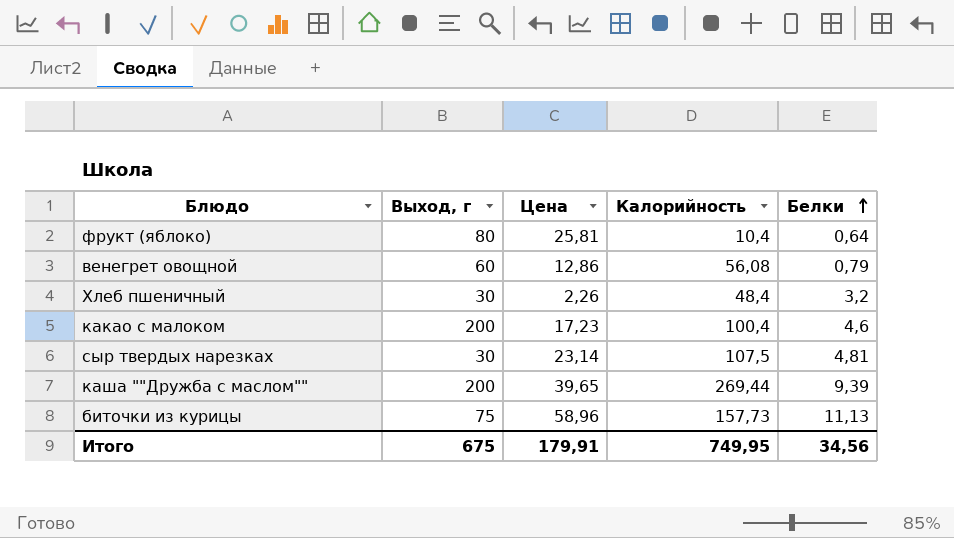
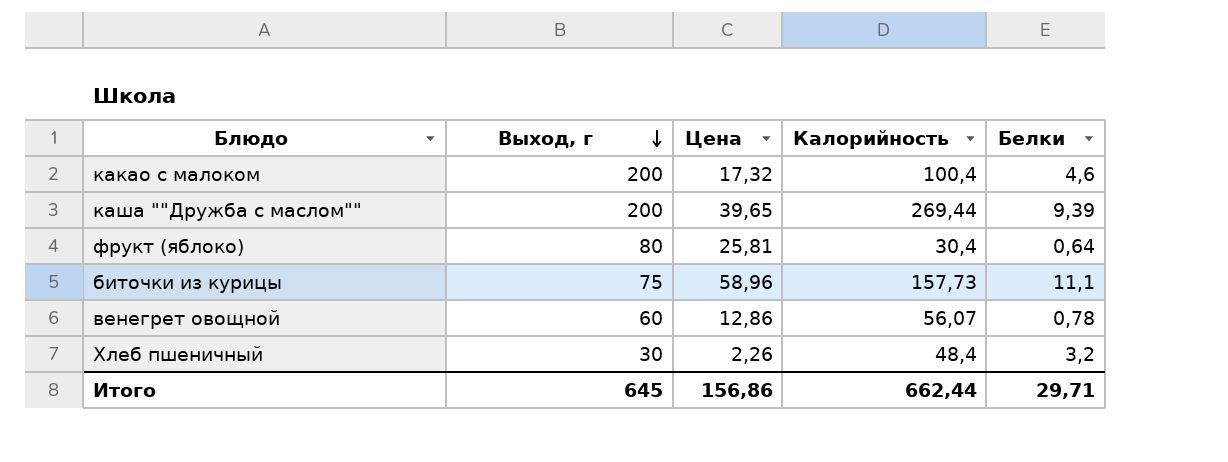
row order: Белки ascending -> Выход, г descending
row сыр твердых нарезках: 30 | 23,14 | 107,5 | 4,81 -> none
какао с малоком | Цена: 17,23 -> 17,32
фрукт (яблоко) | Калорийность: 10,4 -> 30,4
биточки из курицы | Белки: 11,13 -> 11,1
венегрет овощной | Калорийность: 56,08 -> 56,07
венегрет овощной | Белки: 0,79 -> 0,78
Итого | Выход, г: 675 -> 645
Итого | Цена: 179,91 -> 156,86
Итого | Калорийность: 749,95 -> 662,44
Итого | Белки: 34,56 -> 29,71

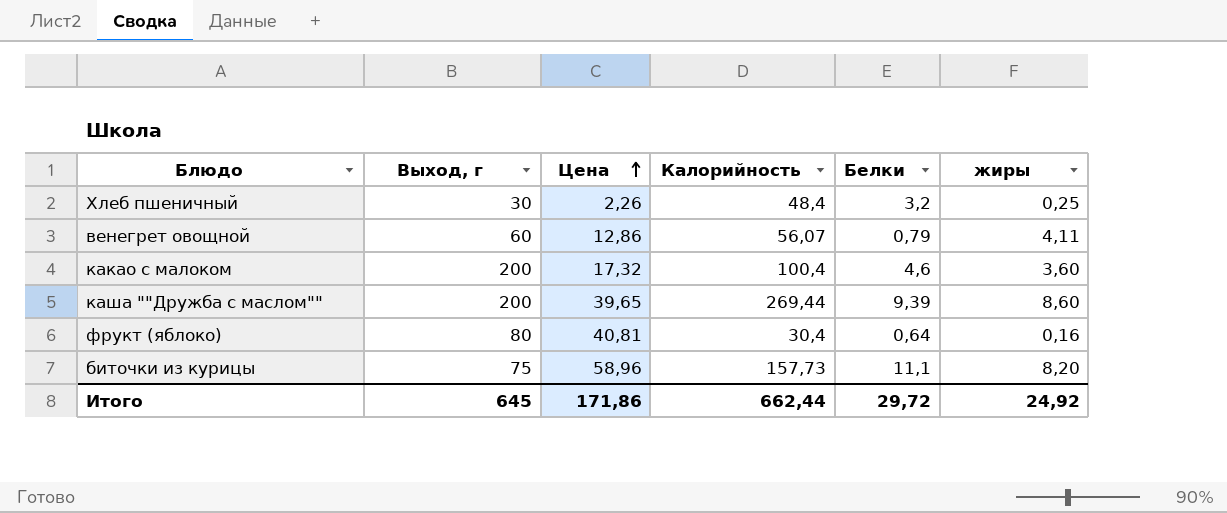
row order: Выход, г descending -> Цена ascending
column жиры | position: none -> 6
венегрет овощной | Белки: 0,78 -> 0,79
фрукт (яблоко) | Цена: 25,81 -> 40,81
Итого | Цена: 156,86 -> 171,86
Итого | Белки: 29,71 -> 29,72

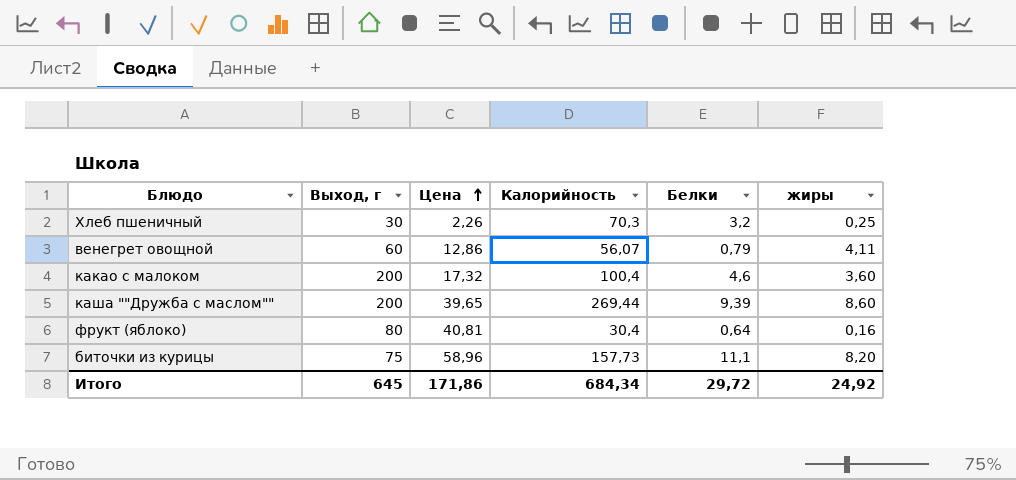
Хлеб пшеничный | Калорийность: 48,4 -> 70,3
Итого | Калорийность: 662,44 -> 684,34

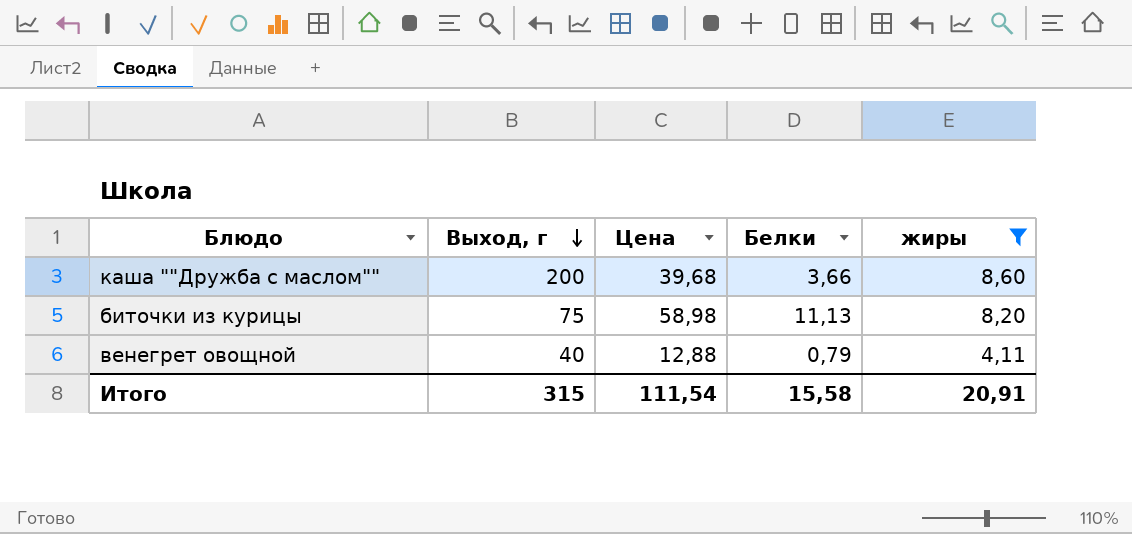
filter: none -> жиры >= 4,11
row order: Цена ascending -> Выход, г descending
column Калорийность | position: 4 -> none
каша ""Дружба с маслом"" | Цена: 39,65 -> 39,68
каша ""Дружба с маслом"" | Белки: 9,39 -> 3,66
биточки из курицы | Цена: 58,96 -> 58,98
биточки из курицы | Белки: 11,1 -> 11,13
венегрет овощной | Выход, г: 60 -> 40
венегрет овощной | Цена: 12,86 -> 12,88
Итого | Выход, г: 645 -> 315
Итого | Цена: 171,86 -> 111,54
Итого | Белки: 29,72 -> 15,58
Итого | жиры: 24,92 -> 20,91

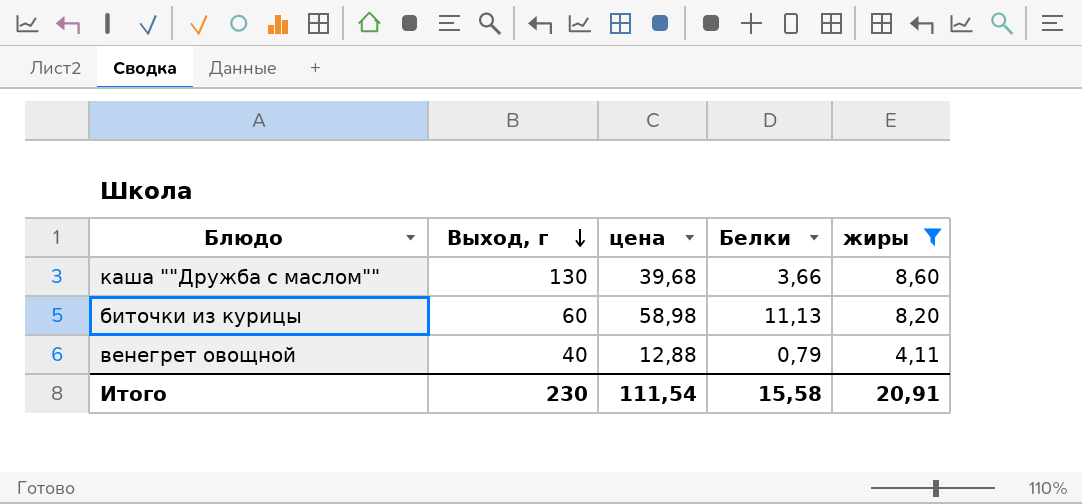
column name: Цена -> цена
каша ""Дружба с маслом"" | Выход, г: 200 -> 130
биточки из курицы | Выход, г: 75 -> 60
Итого | Выход, г: 315 -> 230

